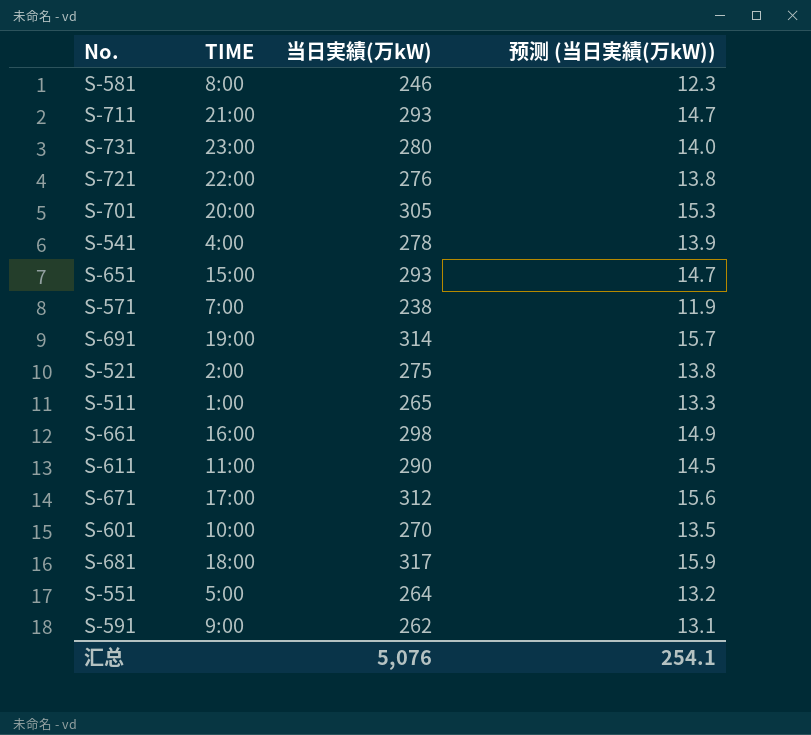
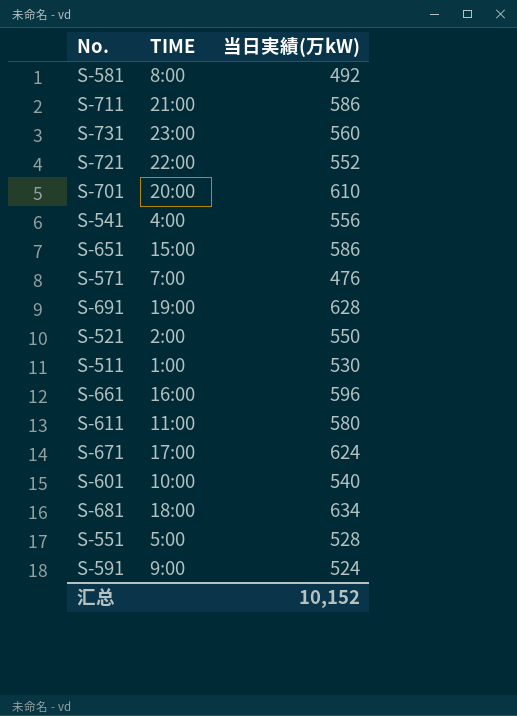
column 预测 (当日実績(万kW)) | formula: [当日実績(万kW)] * 0.05 -> none
S-581 | 当日実績(万kW): 246 -> 492
S-711 | 当日実績(万kW): 293 -> 586
S-731 | 当日実績(万kW): 280 -> 560
S-721 | 当日実績(万kW): 276 -> 552
S-701 | 当日実績(万kW): 305 -> 610
S-541 | 当日実績(万kW): 278 -> 556
S-651 | 当日実績(万kW): 293 -> 586
S-571 | 当日実績(万kW): 238 -> 476
S-691 | 当日実績(万kW): 314 -> 628
S-521 | 当日実績(万kW): 275 -> 550
S-511 | 当日実績(万kW): 265 -> 530
S-661 | 当日実績(万kW): 298 -> 596
S-611 | 当日実績(万kW): 290 -> 580
S-671 | 当日実績(万kW): 312 -> 624
S-601 | 当日実績(万kW): 270 -> 540
S-681 | 当日実績(万kW): 317 -> 634
S-551 | 当日実績(万kW): 264 -> 528
S-591 | 当日実績(万kW): 262 -> 524
汇总 | 当日実績(万kW): 5,076 -> 10,152

